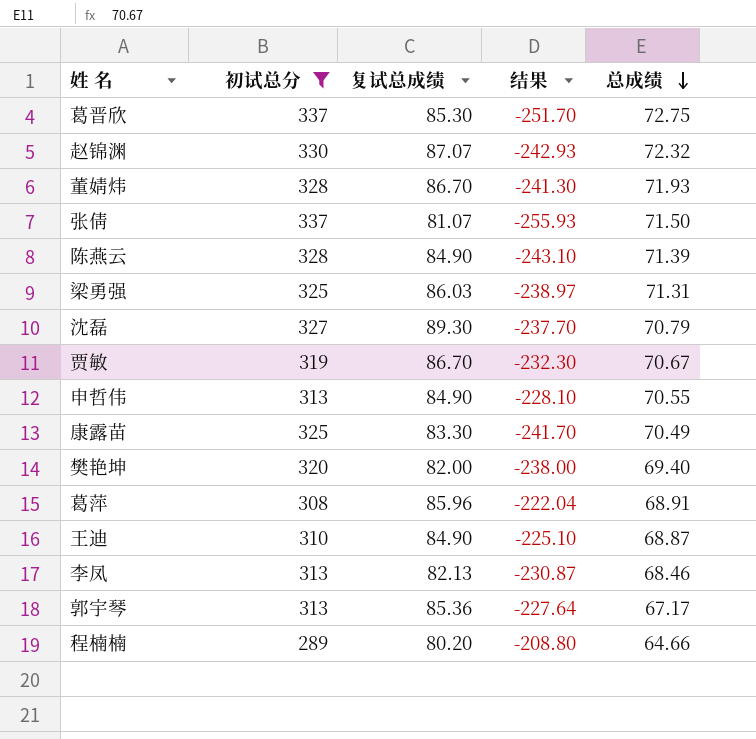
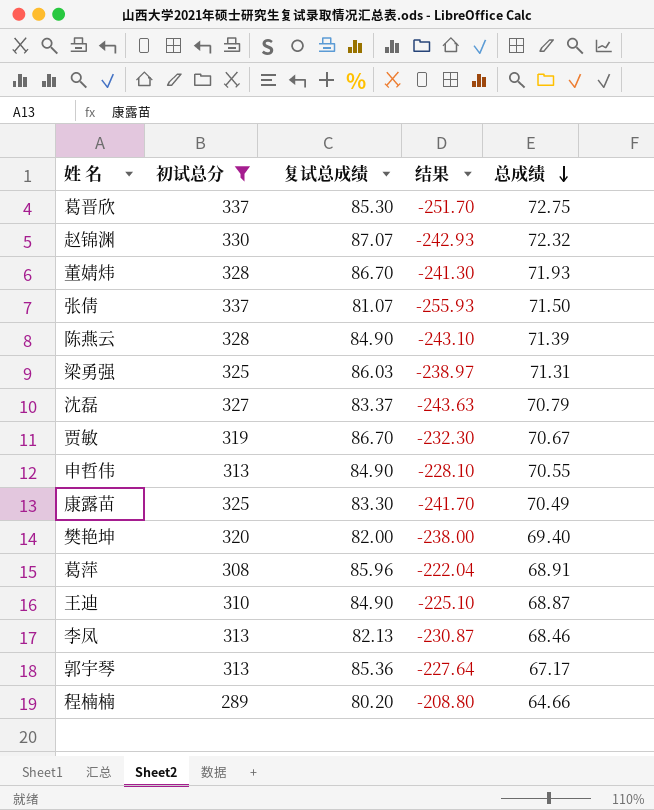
沈磊 | 复试总成绩: 89.30 -> 83.37
沈磊 | 结果: -237.70 -> -243.63

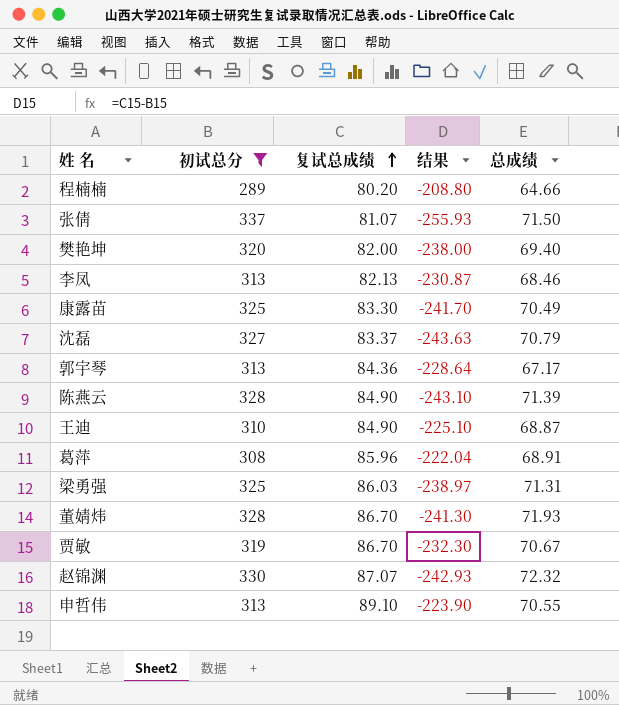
row order: 总成绩 descending -> 复试总成绩 ascending
row 葛晋欣: 337 | 85.30 | -251.70 | 72.75 -> none
郭宇琴 | 复试总成绩: 85.36 -> 84.36
郭宇琴 | 结果: -227.64 -> -228.64
申哲伟 | 复试总成绩: 84.90 -> 89.10
申哲伟 | 结果: -228.10 -> -223.90

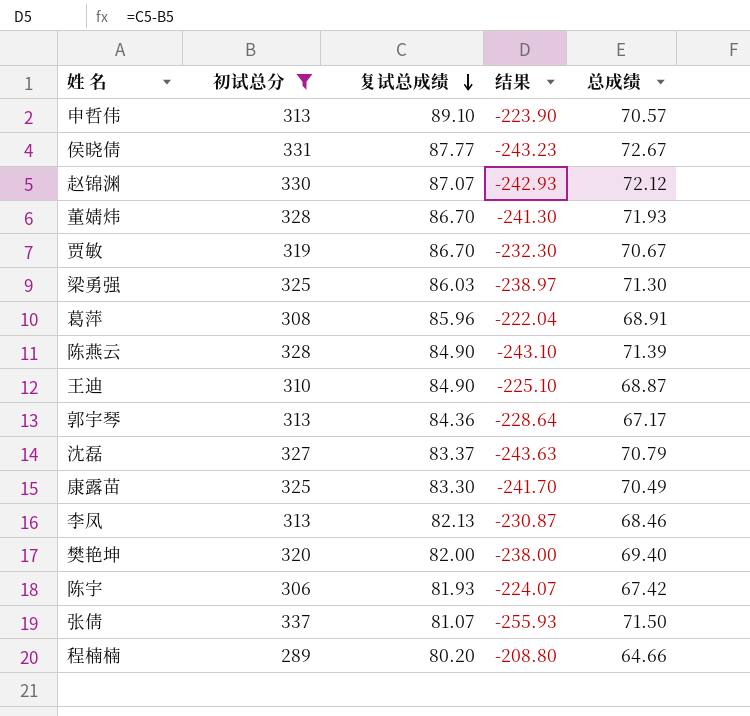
row order: 复试总成绩 ascending -> 复试总成绩 descending
申哲伟 | 总成绩: 70.55 -> 70.57
row 侯晓倩: none -> 331 | 87.77 | -243.23 | 72.67
赵锦渊 | 总成绩: 72.32 -> 72.12
梁勇强 | 总成绩: 71.31 -> 71.30
row 陈宇: none -> 306 | 81.93 | -224.07 | 67.42

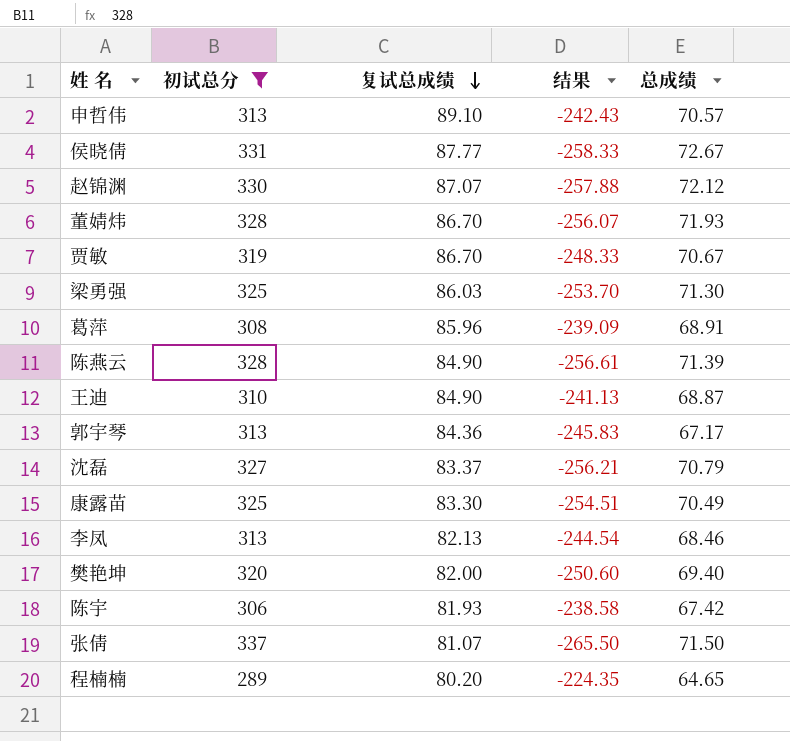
column 结果 | formula: [复试总成绩] - [初试总分] -> [总成绩] - [初试总分]
程楠楠 | 总成绩: 64.66 -> 64.65

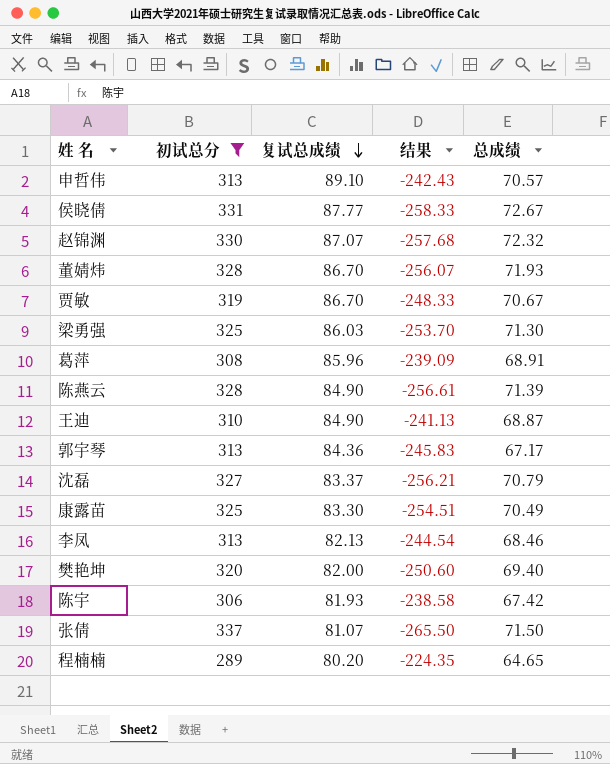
赵锦渊 | 结果: -257.88 -> -257.68
赵锦渊 | 总成绩: 72.12 -> 72.32

